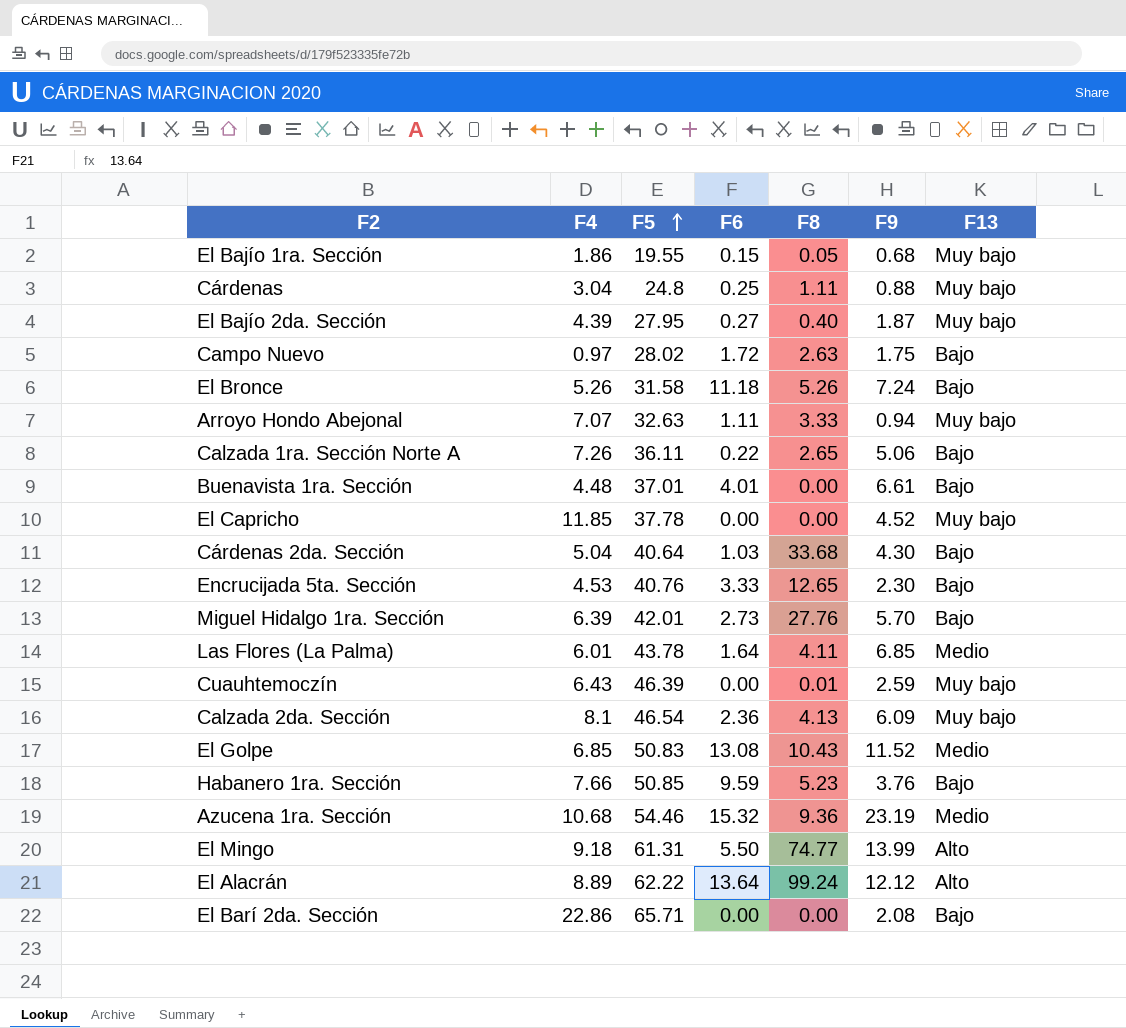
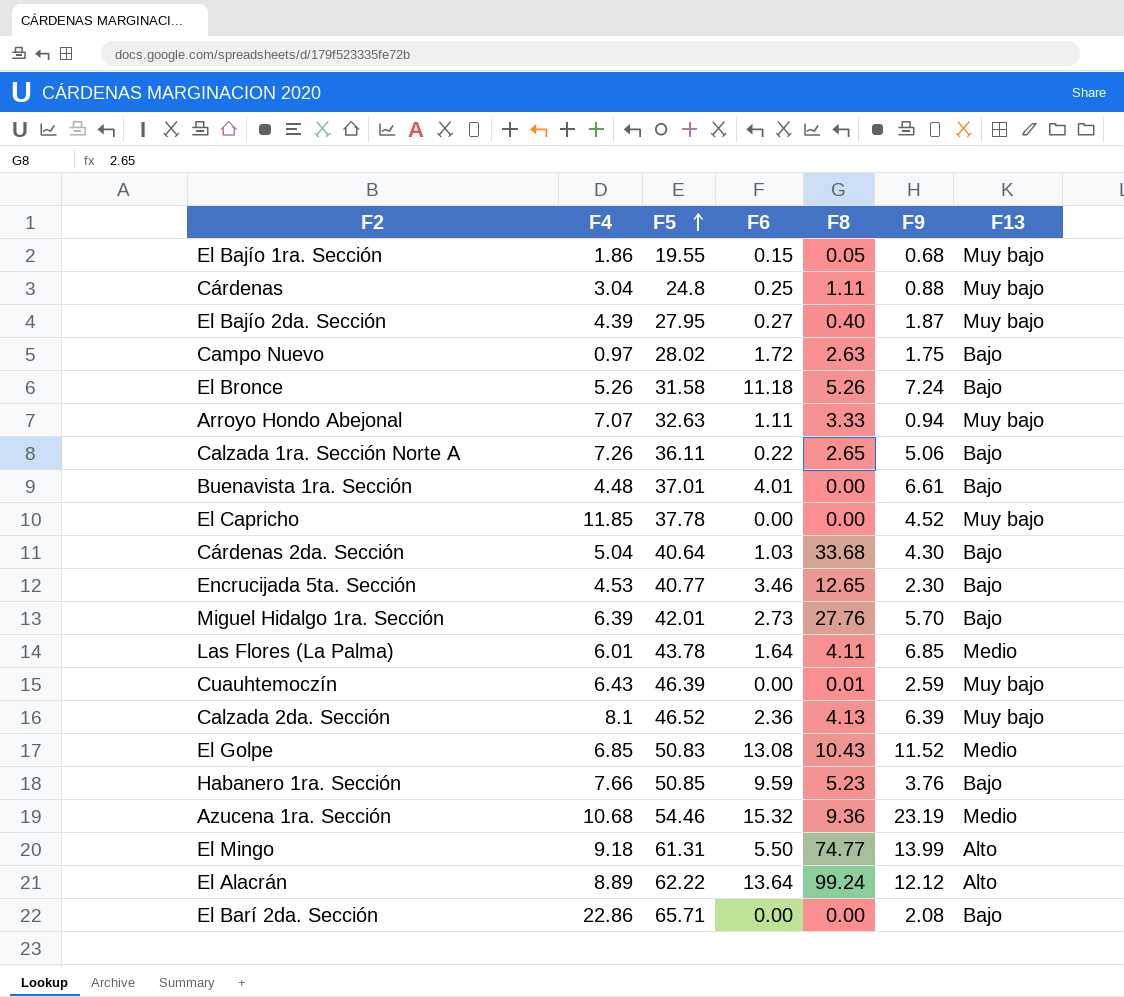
Encrucijada 5ta. Sección | F5: 40.76 -> 40.77
Encrucijada 5ta. Sección | F6: 3.33 -> 3.46
Calzada 2da. Sección | F5: 46.54 -> 46.52
Calzada 2da. Sección | F9: 6.09 -> 6.39

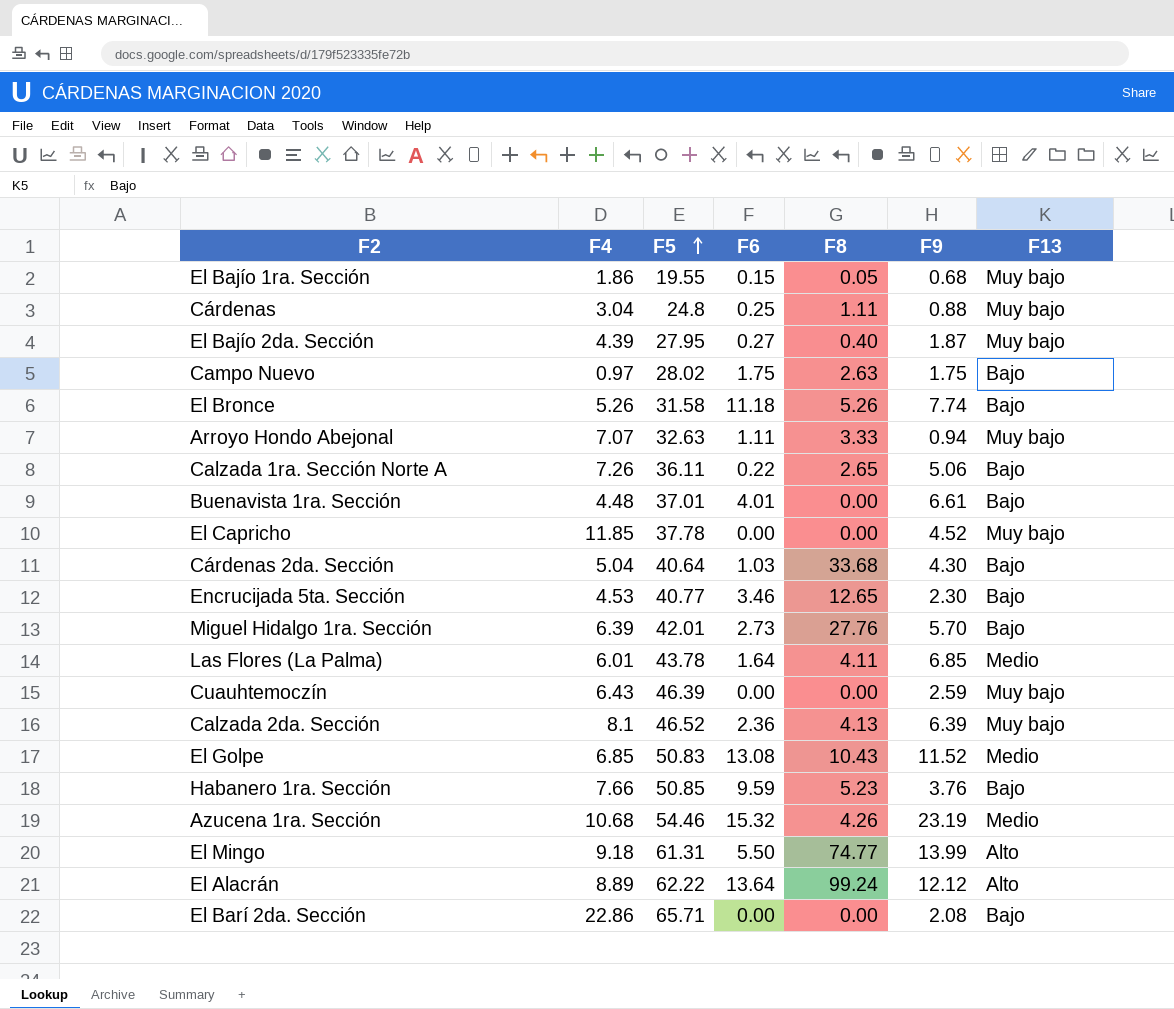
Campo Nuevo | F6: 1.72 -> 1.75
El Bronce | F9: 7.24 -> 7.74
Cuauhtemoczín | F8: 0.01 -> 0.00
Azucena 1ra. Sección | F8: 9.36 -> 4.26

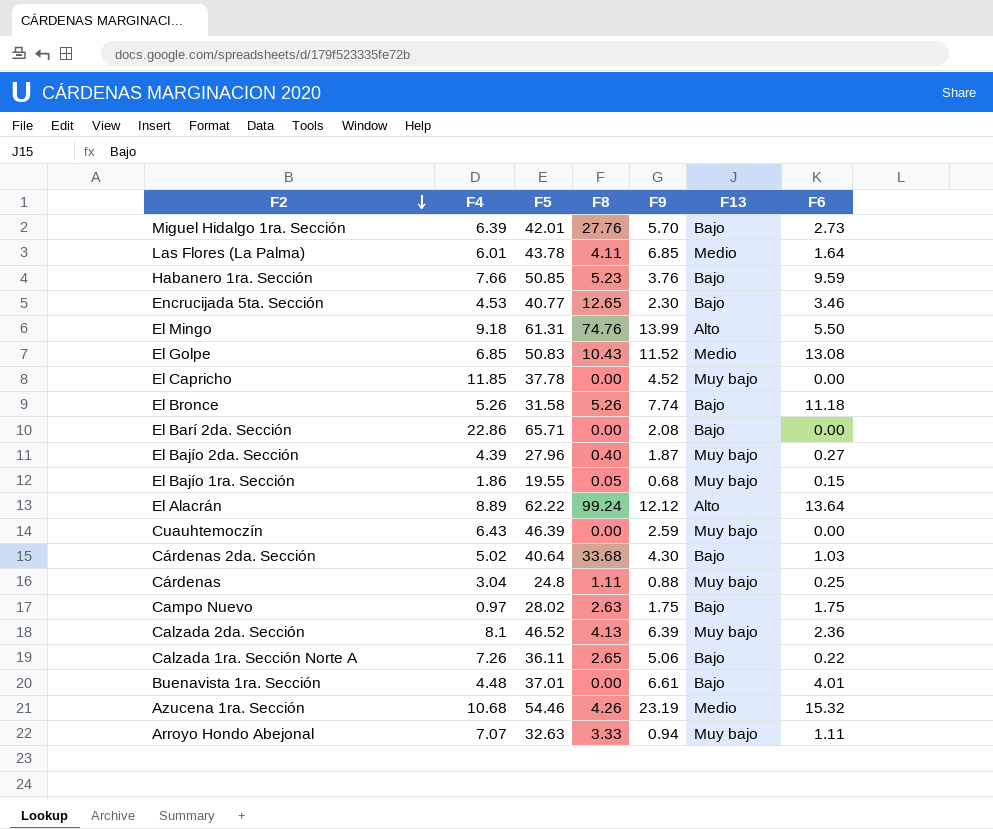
row order: F5 ascending -> F2 descending
column F6 | position: 4 -> 7
El Mingo | F8: 74.77 -> 74.76
El Bajío 2da. Sección | F5: 27.95 -> 27.96
Cárdenas 2da. Sección | F4: 5.04 -> 5.02

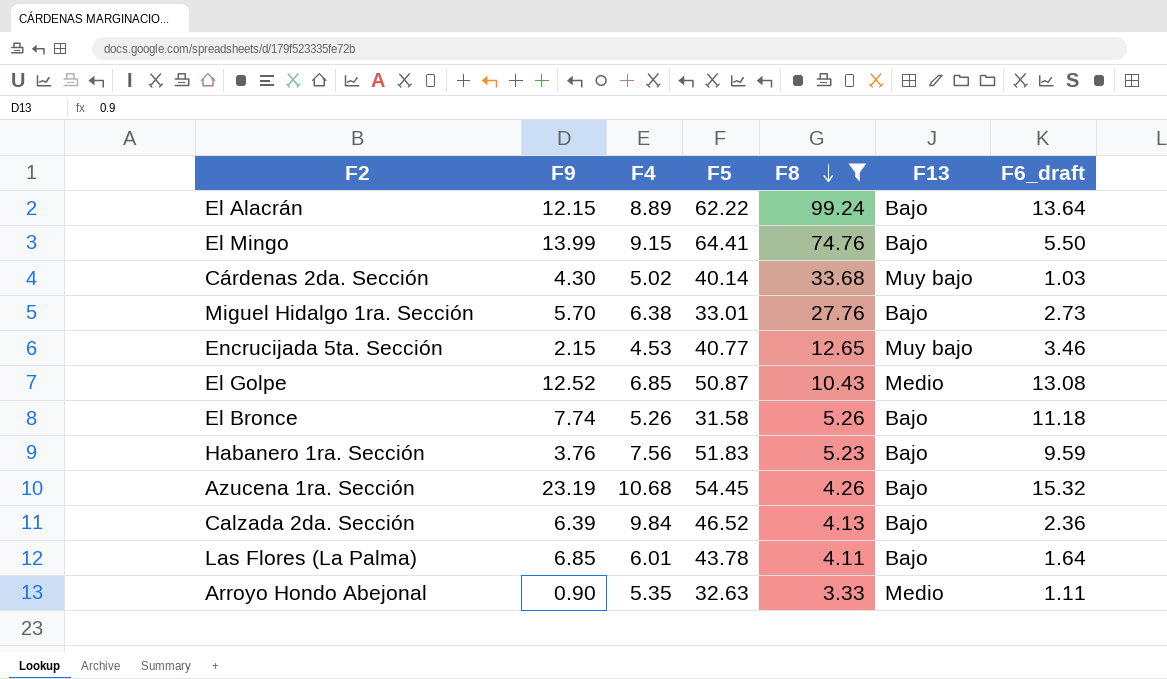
filter: none -> F8 >= 3.33
row order: F2 descending -> F8 descending
column F9 | position: 5 -> 2
column name: F6 -> F6_draft
El Alacrán | F9: 12.12 -> 12.15
El Alacrán | F13: Alto -> Bajo
El Mingo | F4: 9.18 -> 9.15
El Mingo | F5: 61.31 -> 64.41
El Mingo | F13: Alto -> Bajo
Cárdenas 2da. Sección | F5: 40.64 -> 40.14
Cárdenas 2da. Sección | F13: Bajo -> Muy bajo
Miguel Hidalgo 1ra. Sección | F4: 6.39 -> 6.38
Miguel Hidalgo 1ra. Sección | F5: 42.01 -> 33.01
Encrucijada 5ta. Sección | F9: 2.30 -> 2.15
Encrucijada 5ta. Sección | F13: Bajo -> Muy bajo
El Golpe | F9: 11.52 -> 12.52
El Golpe | F5: 50.83 -> 50.87
Habanero 1ra. Sección | F4: 7.66 -> 7.56
Habanero 1ra. Sección | F5: 50.85 -> 51.83
Azucena 1ra. Sección | F5: 54.46 -> 54.45
Azucena 1ra. Sección | F13: Medio -> Bajo
Calzada 2da. Sección | F4: 8.1 -> 9.84
Calzada 2da. Sección | F13: Muy bajo -> Bajo
Las Flores (La Palma) | F13: Medio -> Bajo
Arroyo Hondo Abejonal | F9: 0.94 -> 0.90
Arroyo Hondo Abejonal | F4: 7.07 -> 5.35
Arroyo Hondo Abejonal | F13: Muy bajo -> Medio

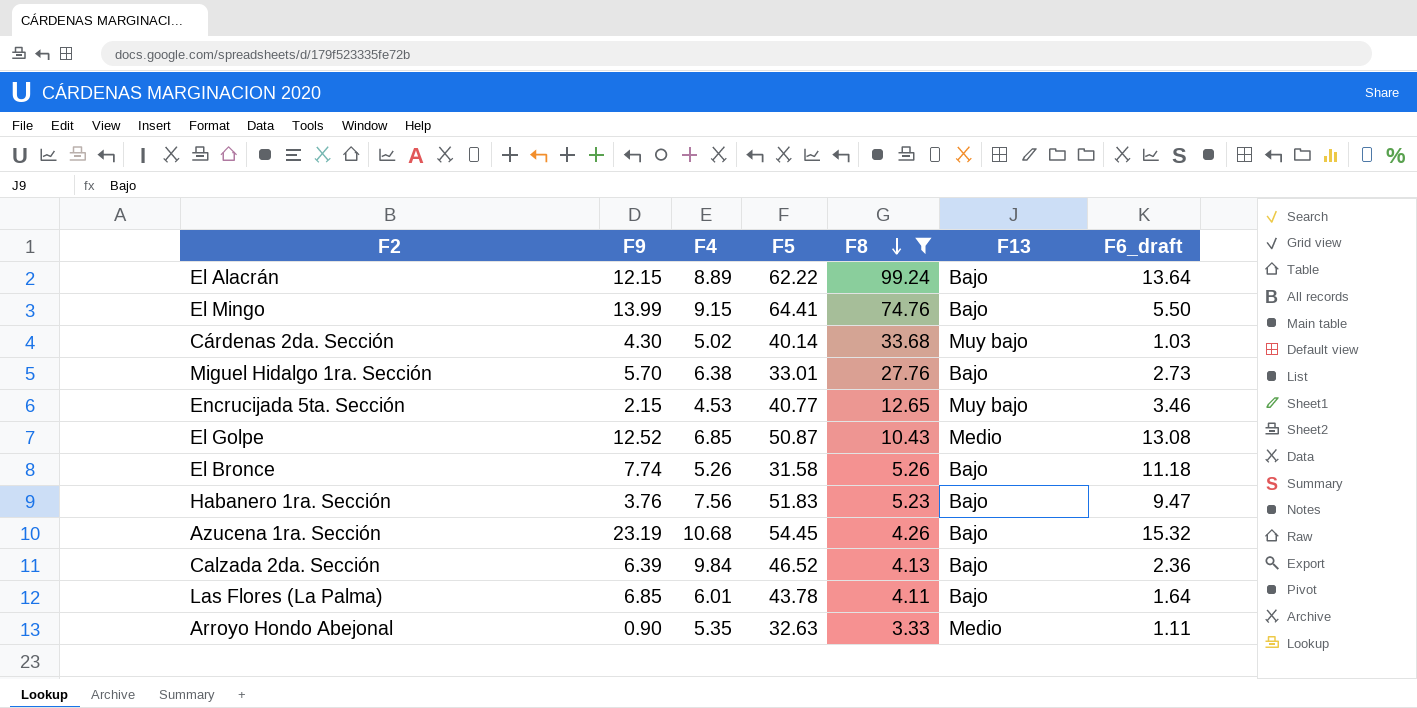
Habanero 1ra. Sección | F6_draft: 9.59 -> 9.47

